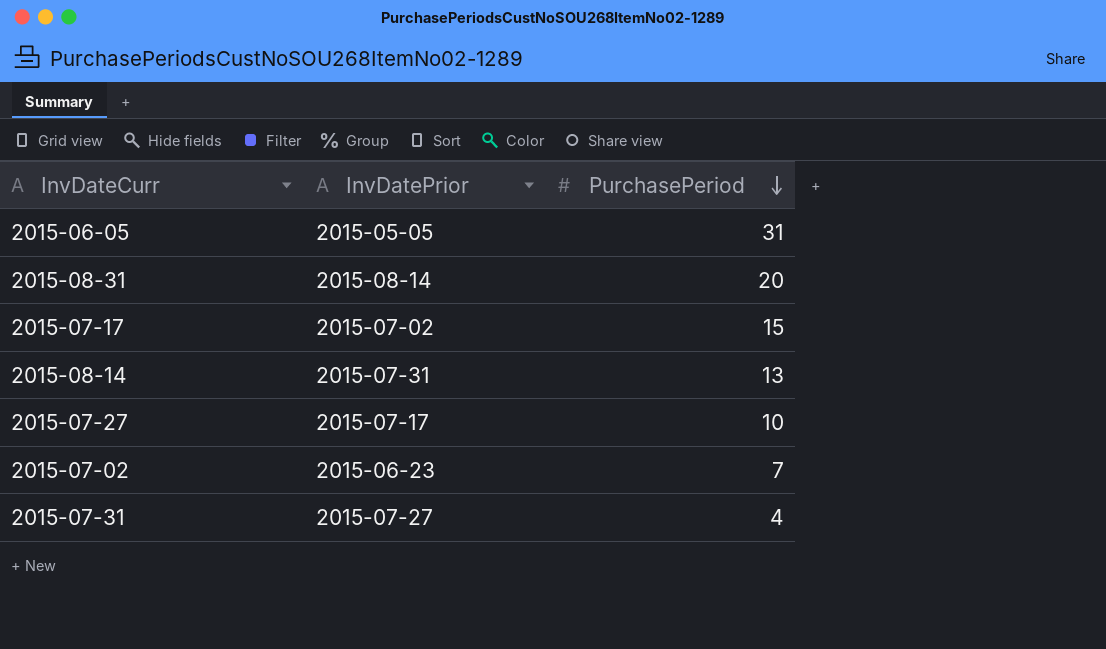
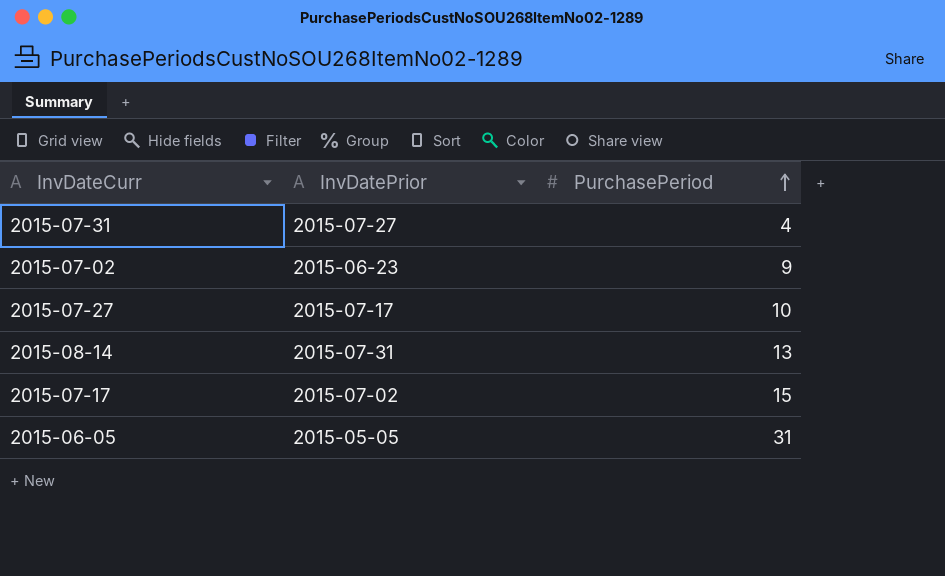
row order: PurchasePeriod descending -> PurchasePeriod ascending
row 2015-08-31: 2015-08-14 | 20 -> none
2015-07-02 | PurchasePeriod: 7 -> 9

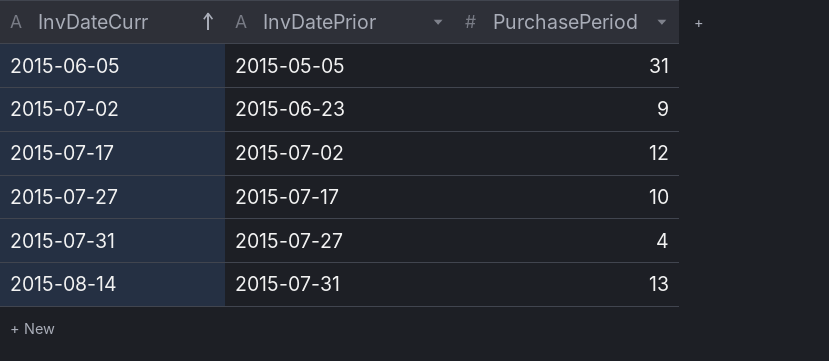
row order: PurchasePeriod ascending -> InvDateCurr ascending
2015-07-17 | PurchasePeriod: 15 -> 12

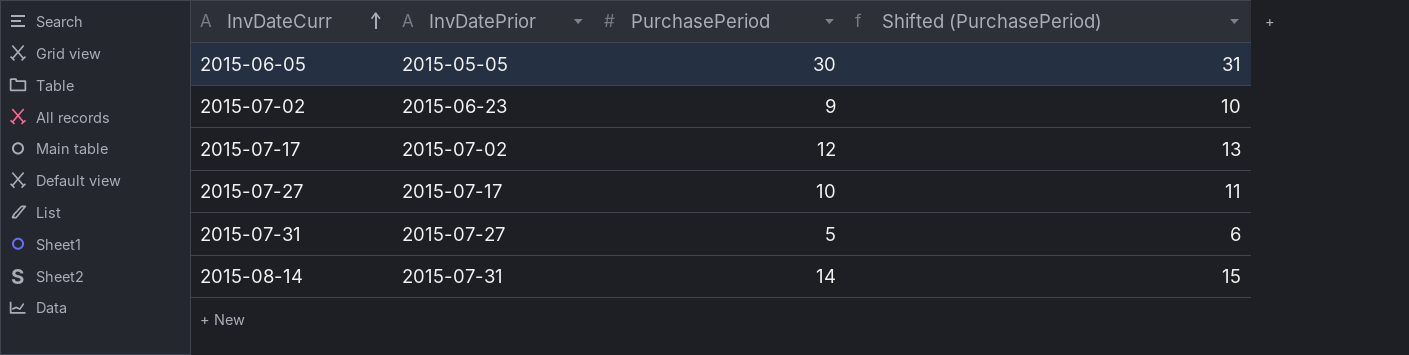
column Shifted (PurchasePeriod) | formula: none -> [PurchasePeriod] + 1
2015-06-05 | PurchasePeriod: 31 -> 30
2015-07-31 | PurchasePeriod: 4 -> 5
2015-08-14 | PurchasePeriod: 13 -> 14

